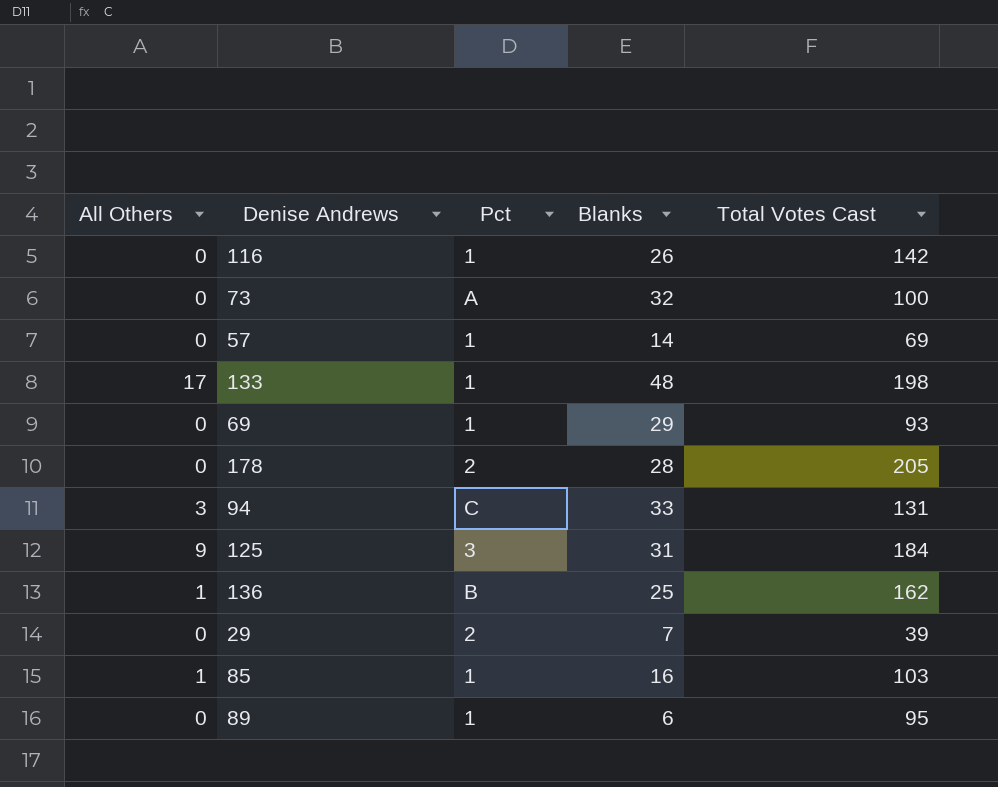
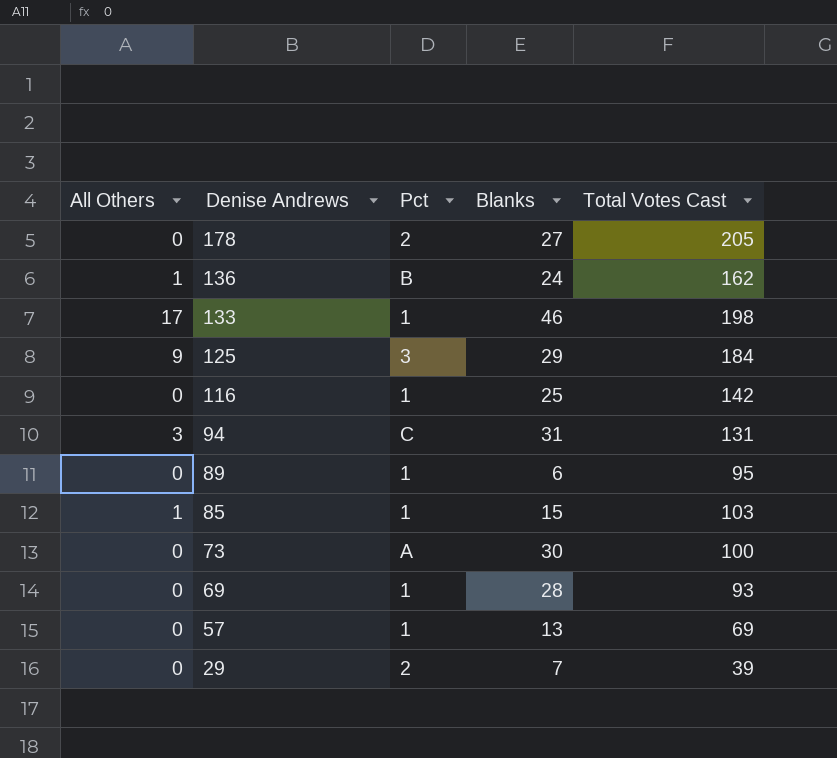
row order: none -> Denise Andrews descending
178 | Blanks: 28 -> 27
136 | Blanks: 25 -> 24
133 | Blanks: 48 -> 46
125 | Blanks: 31 -> 29
116 | Blanks: 26 -> 25
94 | Blanks: 33 -> 31
85 | Blanks: 16 -> 15
73 | Blanks: 32 -> 30
69 | Blanks: 29 -> 28
57 | Blanks: 14 -> 13

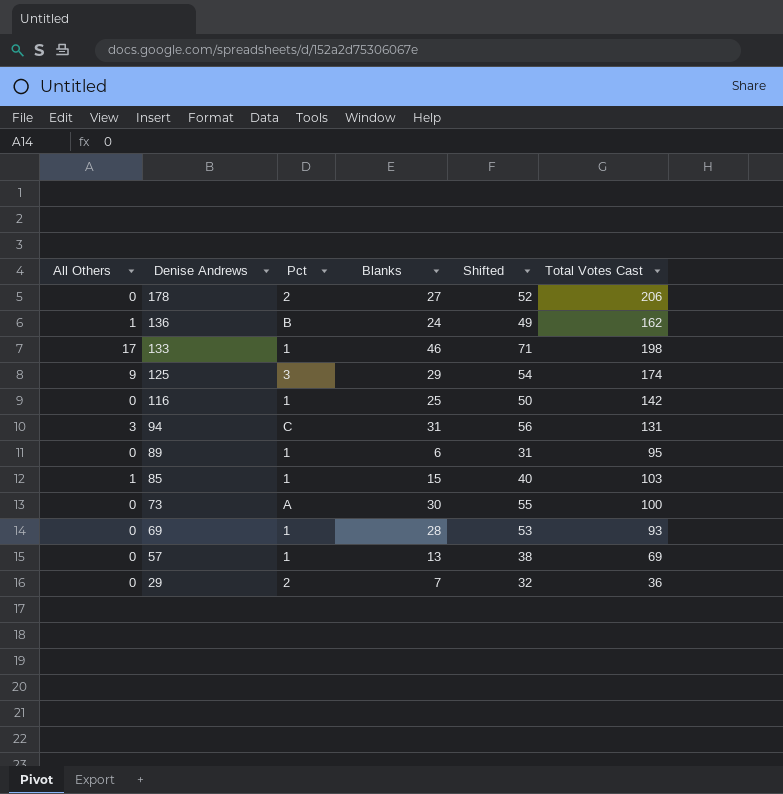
column Shifted | formula: none -> [Blanks] + 25
178 | Total Votes Cast: 205 -> 206
125 | Total Votes Cast: 184 -> 174
29 | Total Votes Cast: 39 -> 36

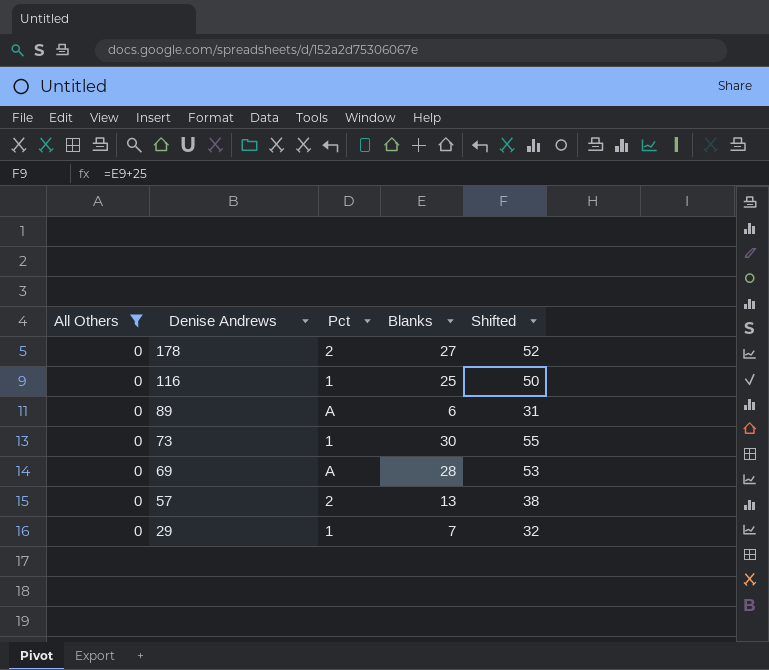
filter: none -> All Others = 0
column Total Votes Cast | position: 6 -> none
89 | Pct: 1 -> A
73 | Pct: A -> 1
69 | Pct: 1 -> A
57 | Pct: 1 -> 2
29 | Pct: 2 -> 1

